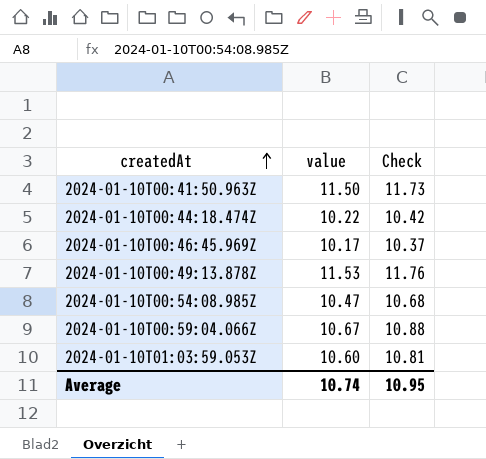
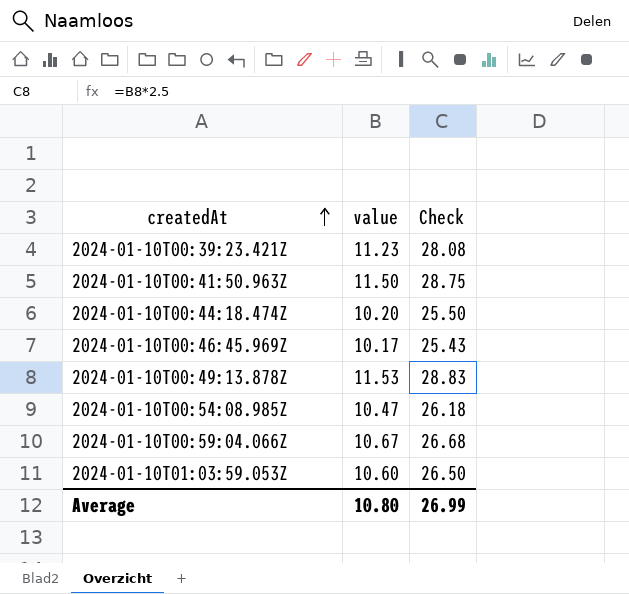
column Check | formula: [value] * 1.02 -> [value] * 2.5
row 2024-01-10T00:39:23.421Z: none -> 11.23 | 28.08
2024-01-10T00:44:18.474Z | value: 10.22 -> 10.20
Average | value: 10.74 -> 10.80
Average | Check: 10.95 -> 26.99

